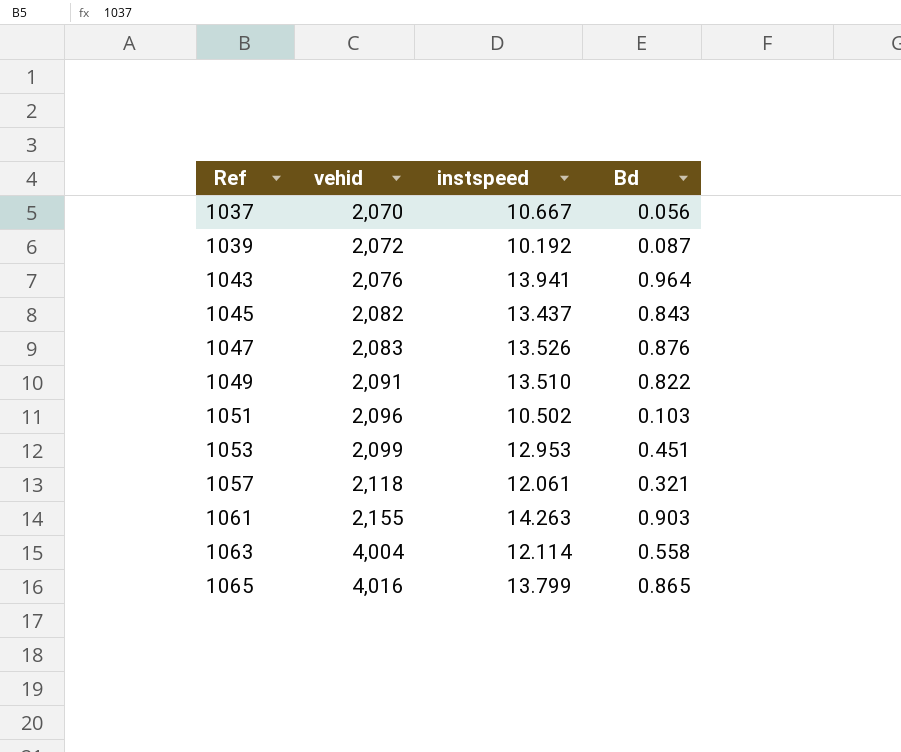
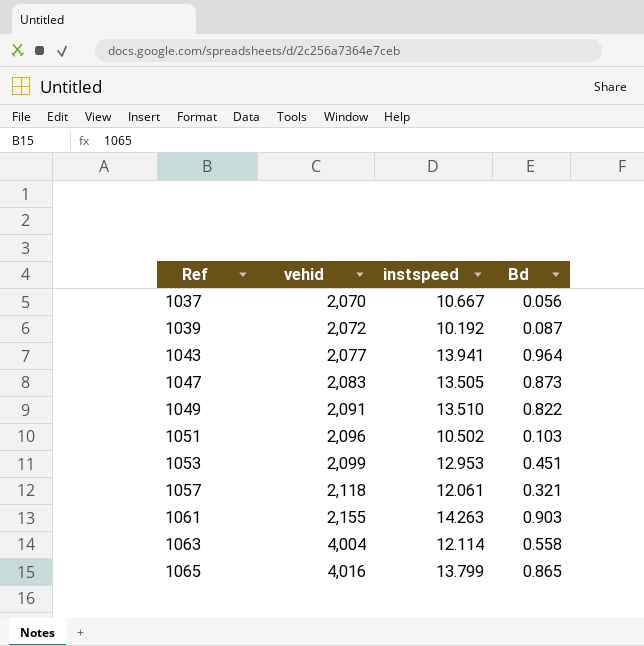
row 1045: 2,082 | 13.437 | 0.843 -> none
1043 | vehid: 2,076 -> 2,077
1047 | instspeed: 13.526 -> 13.505
1047 | Bd: 0.876 -> 0.873

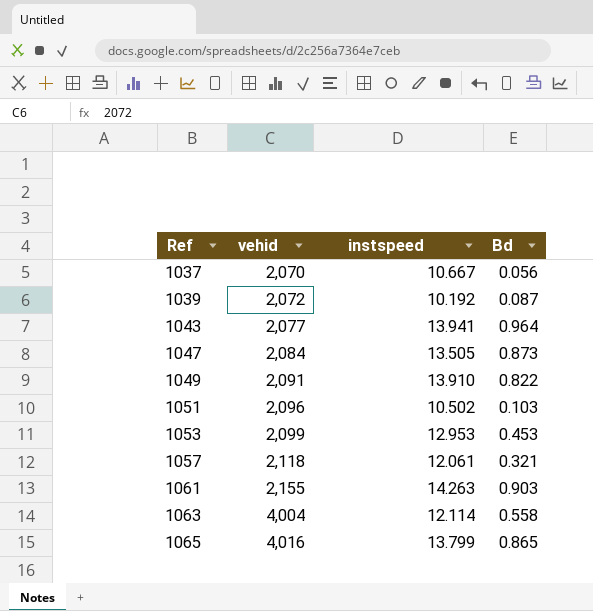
1047 | vehid: 2,083 -> 2,084
1049 | instspeed: 13.510 -> 13.910
1053 | Bd: 0.451 -> 0.453

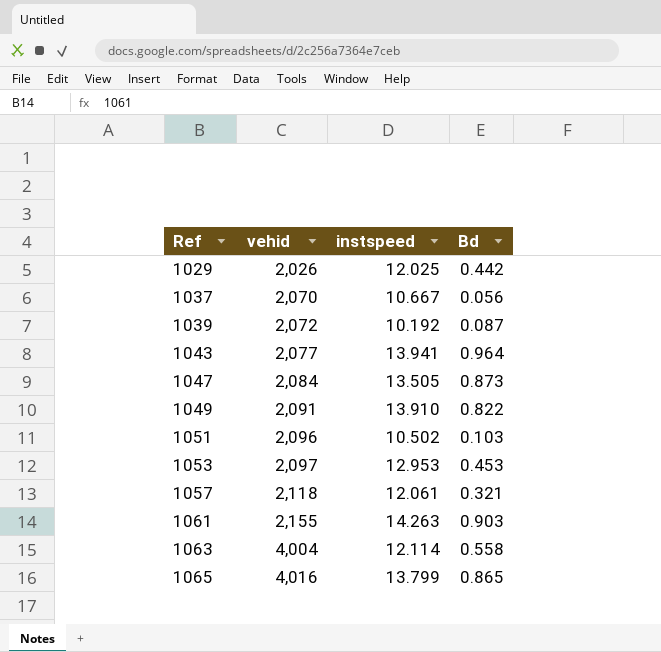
row 1029: none -> 2,026 | 12.025 | 0.442
1053 | vehid: 2,099 -> 2,097

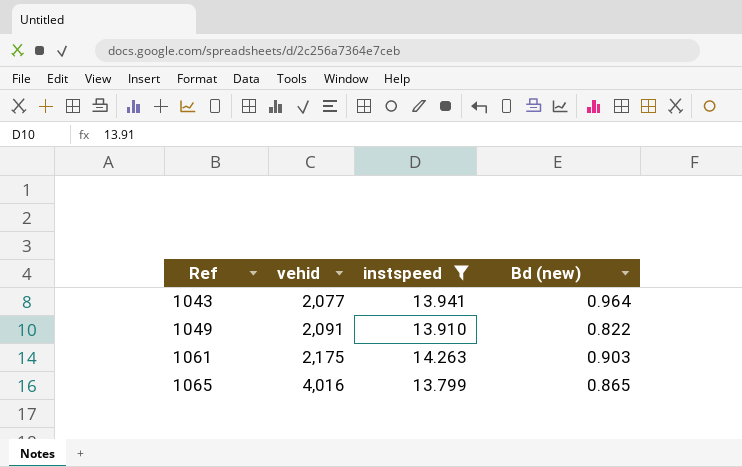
filter: none -> instspeed >= 13.799
column name: Bd -> Bd (new)
1061 | vehid: 2,155 -> 2,175

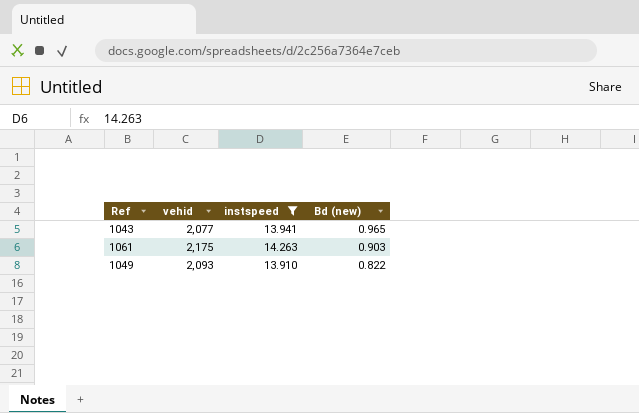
row order: Ref ascending -> Bd (new) descending
row 1065: 4,016 | 13.799 | 0.865 -> none
1043 | Bd (new): 0.964 -> 0.965
1049 | vehid: 2,091 -> 2,093

